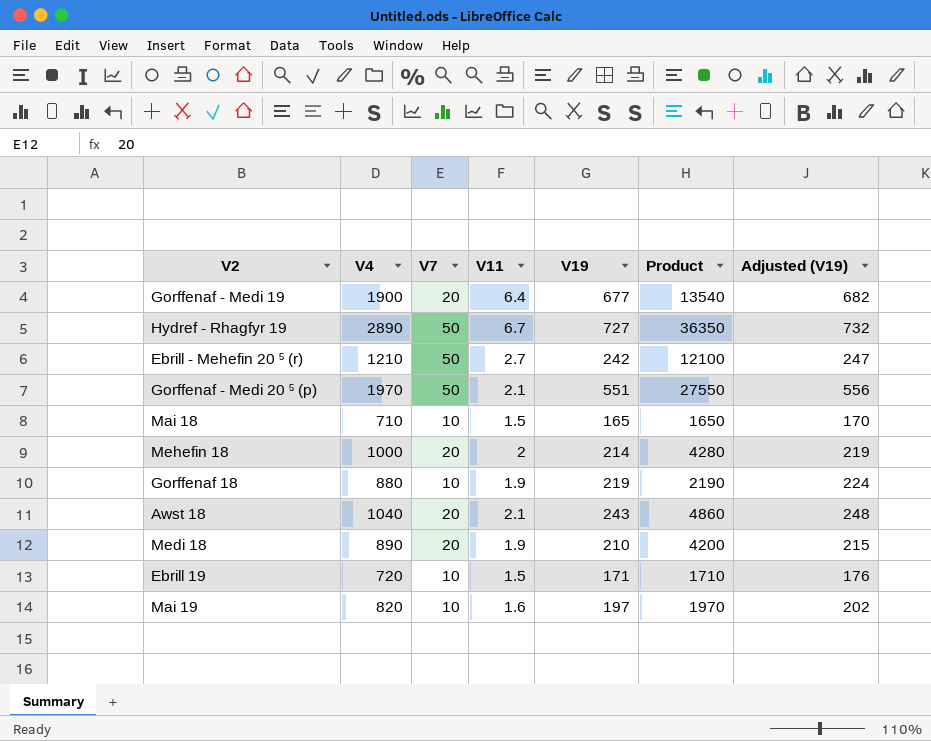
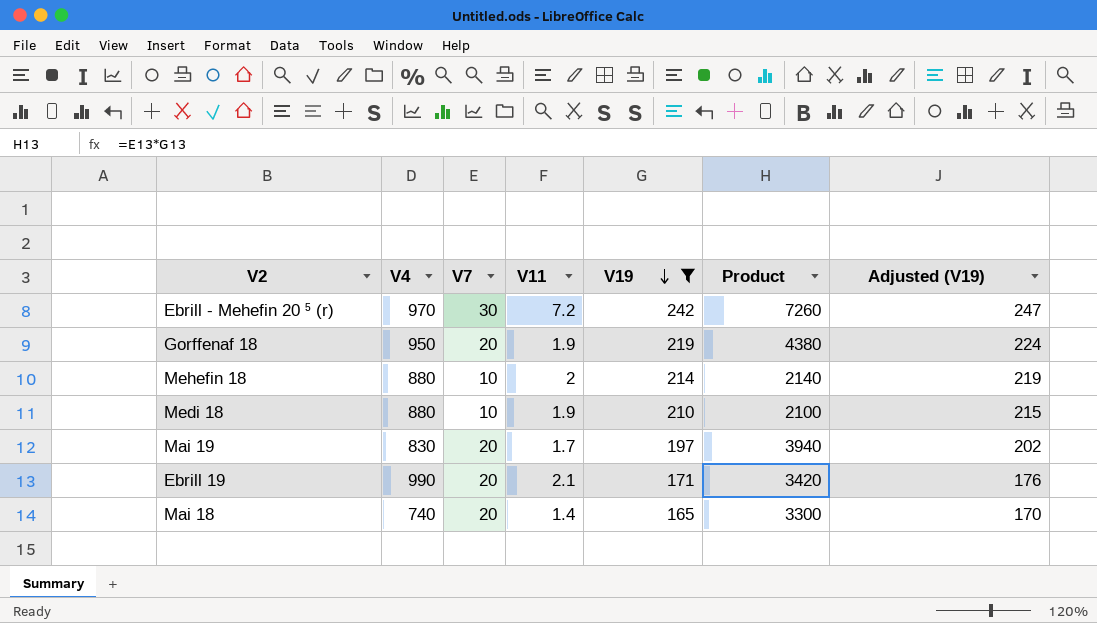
filter: none -> V19 <= 242
row order: none -> V19 descending
Ebrill - Mehefin 20 ⁵ (r) | V4: 1210 -> 970
Ebrill - Mehefin 20 ⁵ (r) | V7: 50 -> 30
Ebrill - Mehefin 20 ⁵ (r) | V11: 2.7 -> 7.2
Ebrill - Mehefin 20 ⁵ (r) | Product: 12100 -> 7260
Gorffenaf 18 | V4: 880 -> 950
Gorffenaf 18 | V7: 10 -> 20
Gorffenaf 18 | Product: 2190 -> 4380
Mehefin 18 | V4: 1000 -> 880
Mehefin 18 | V7: 20 -> 10
Mehefin 18 | Product: 4280 -> 2140
Medi 18 | V4: 890 -> 880
Medi 18 | V7: 20 -> 10
Medi 18 | Product: 4200 -> 2100
Mai 19 | V4: 820 -> 830
Mai 19 | V7: 10 -> 20
Mai 19 | V11: 1.6 -> 1.7
Mai 19 | Product: 1970 -> 3940
Ebrill 19 | V4: 720 -> 990
Ebrill 19 | V7: 10 -> 20
Ebrill 19 | V11: 1.5 -> 2.1
Ebrill 19 | Product: 1710 -> 3420
Mai 18 | V4: 710 -> 740
Mai 18 | V7: 10 -> 20
Mai 18 | V11: 1.5 -> 1.4
Mai 18 | Product: 1650 -> 3300

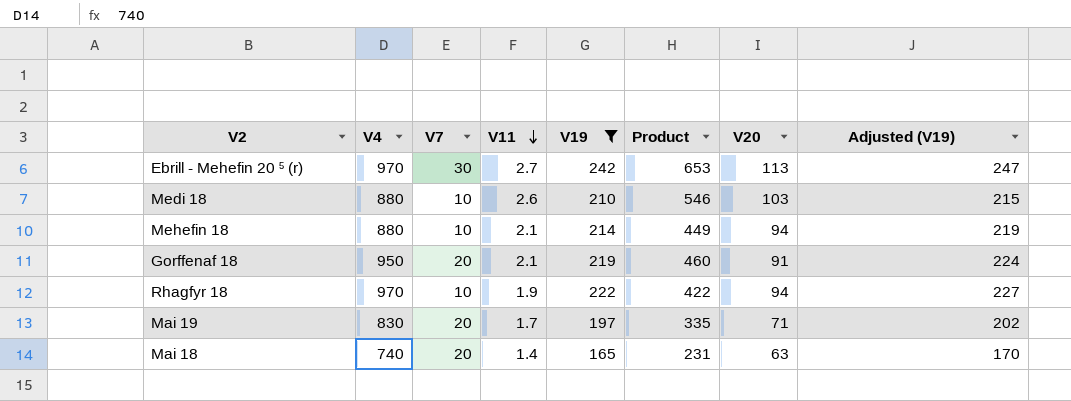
row order: V19 descending -> V11 descending
column Product | formula: [V7] * [V19] -> [V11] * [V19]
column V20 | position: none -> 7
row Ebrill 19: 990 | 20 | 2.1 | 171 | 3420 | 176 -> none
Ebrill - Mehefin 20 ⁵ (r) | V11: 7.2 -> 2.7
Medi 18 | V11: 1.9 -> 2.6
Mehefin 18 | V11: 2 -> 2.1
Gorffenaf 18 | V11: 1.9 -> 2.1
row Rhagfyr 18: none -> 970 | 10 | 1.9 | 222 | 422 | 94 | 227

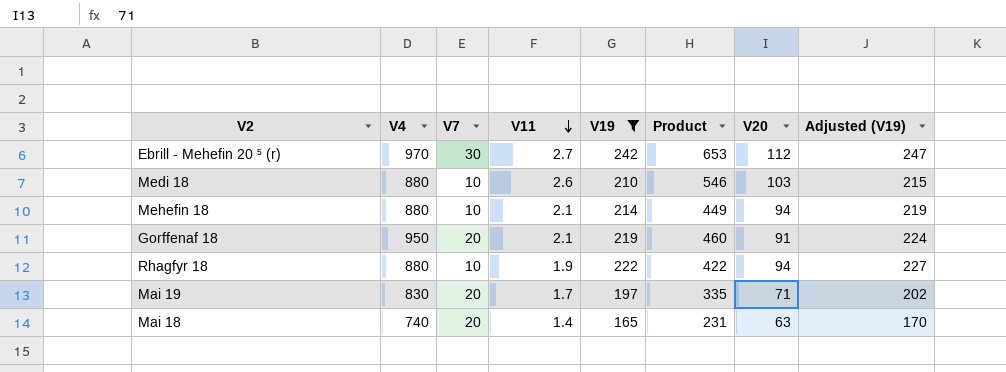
Ebrill - Mehefin 20 ⁵ (r) | V20: 113 -> 112
Rhagfyr 18 | V4: 970 -> 880

